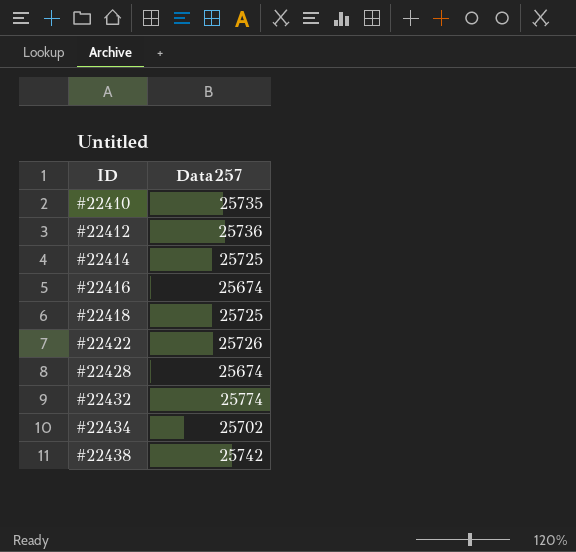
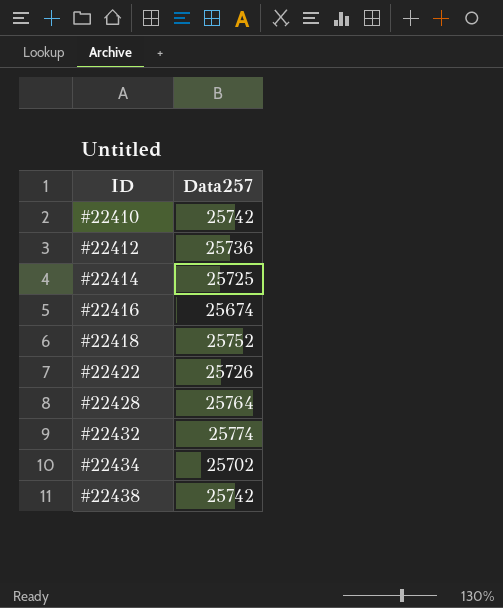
#22410 | Data257: 25735 -> 25742
#22418 | Data257: 25725 -> 25752
#22428 | Data257: 25674 -> 25764

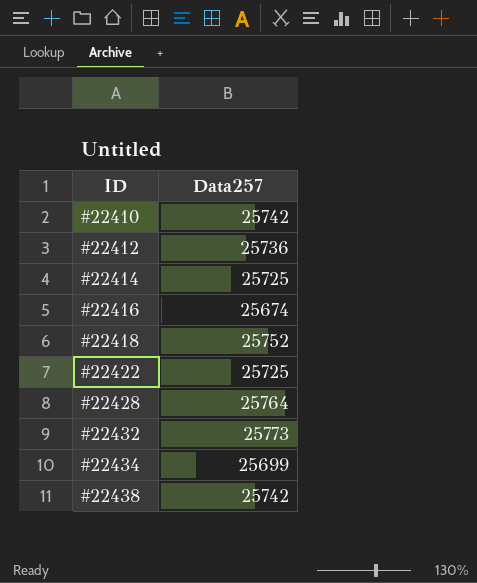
#22422 | Data257: 25726 -> 25725
#22432 | Data257: 25774 -> 25773
#22434 | Data257: 25702 -> 25699

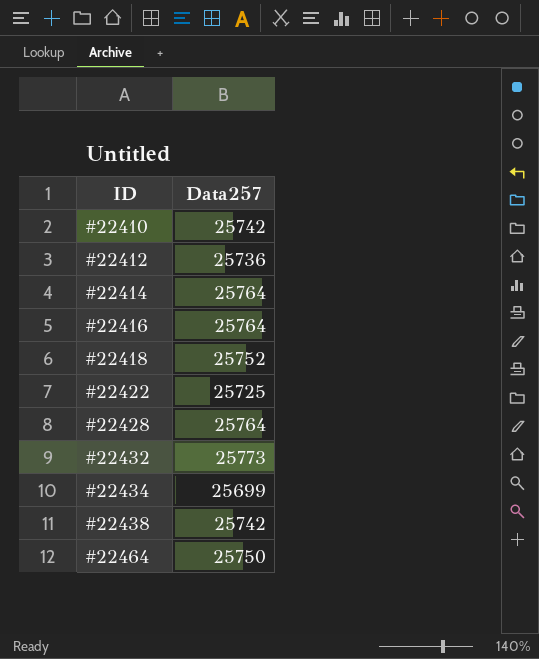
#22414 | Data257: 25725 -> 25764
#22416 | Data257: 25674 -> 25764
row #22464: none -> 25750

